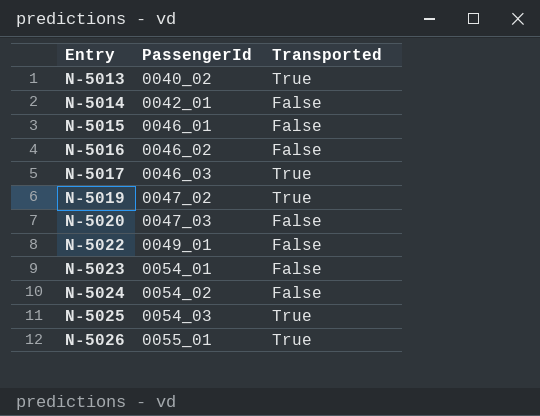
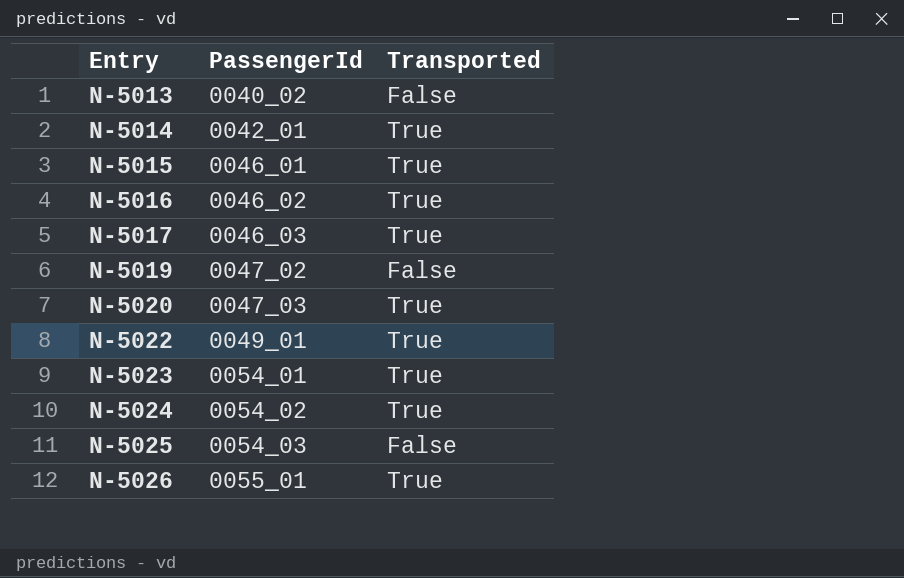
N-5013 | Transported: True -> False
N-5014 | Transported: False -> True
N-5015 | Transported: False -> True
N-5016 | Transported: False -> True
N-5019 | Transported: True -> False
N-5020 | Transported: False -> True
N-5022 | Transported: False -> True
N-5023 | Transported: False -> True
N-5024 | Transported: False -> True
N-5025 | Transported: True -> False

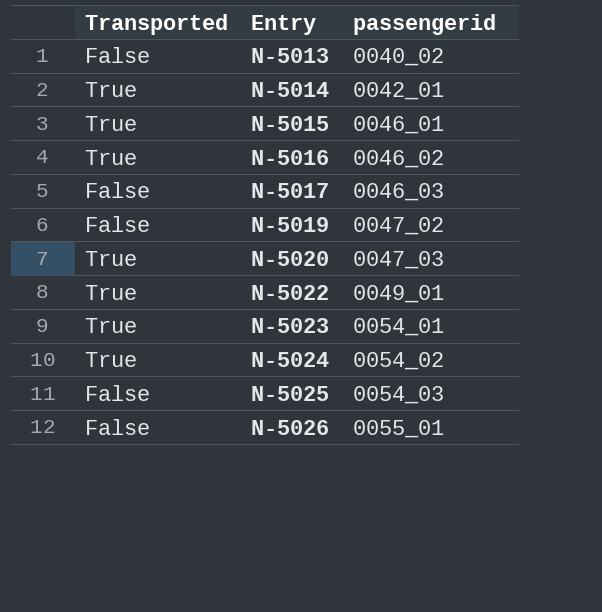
column Transported | position: 3 -> 1
column name: PassengerId -> passengerid
N-5017 | Transported: True -> False
N-5026 | Transported: True -> False

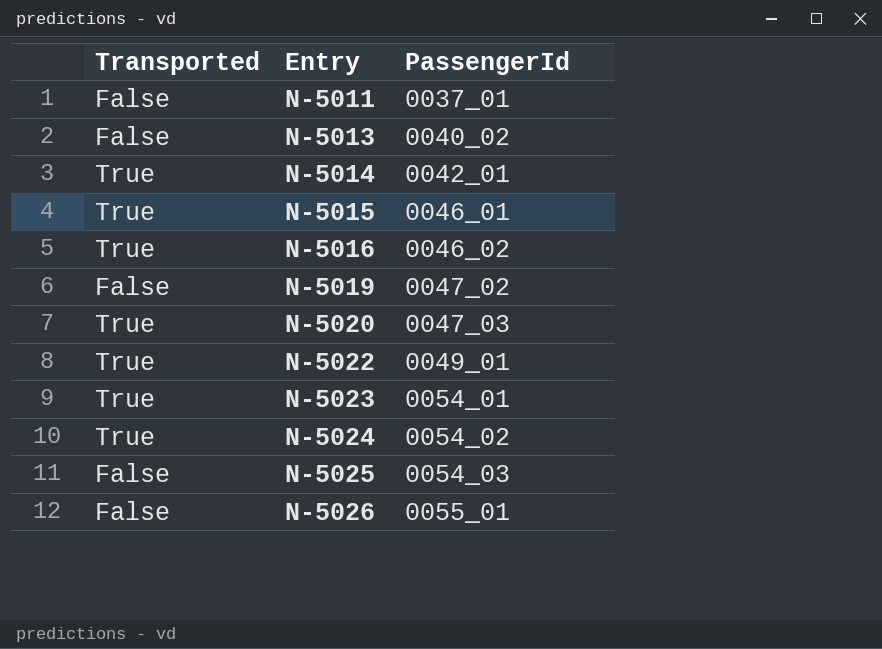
column name: passengerid -> PassengerId
row N-5017: False | 0046_03 -> none
row N-5011: none -> False | 0037_01

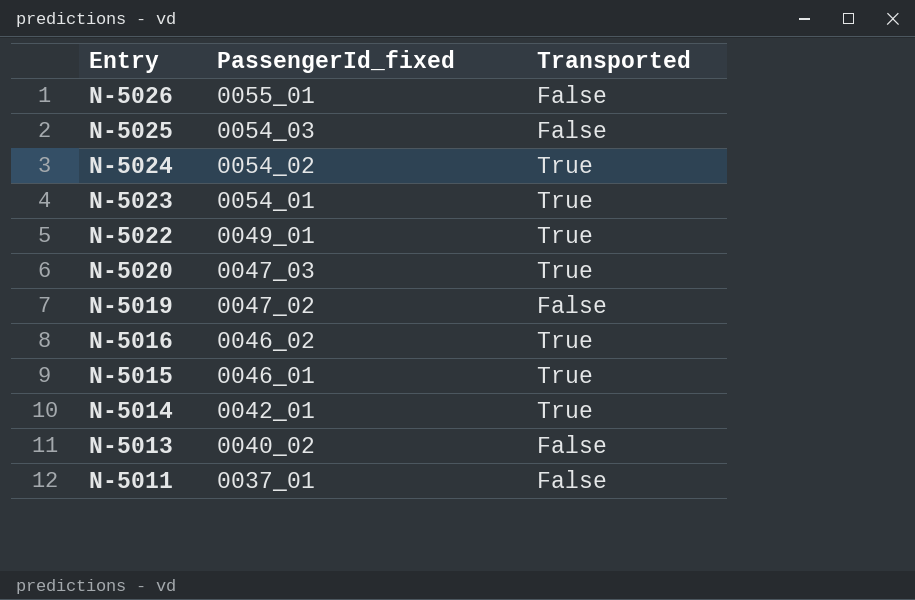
row order: Entry ascending -> Entry descending
column name: PassengerId -> PassengerId_fixed
column Transported | position: 1 -> 3

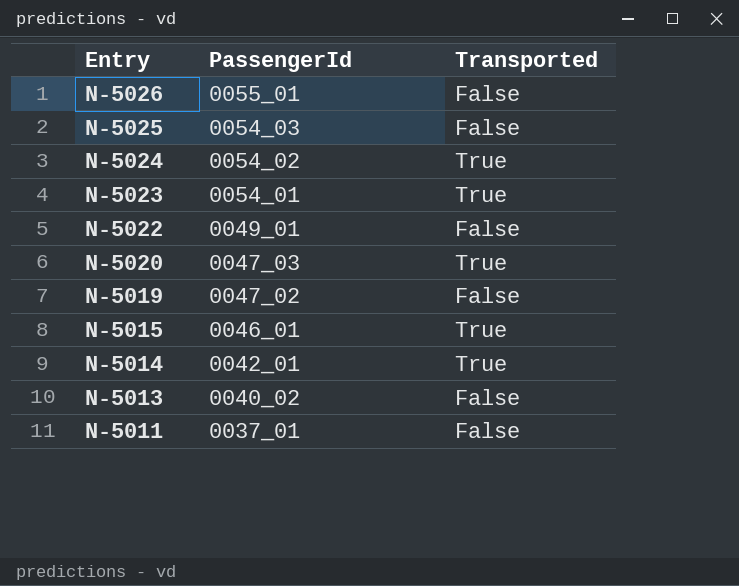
column name: PassengerId_fixed -> PassengerId
row N-5016: 0046_02 | True -> none
N-5022 | Transported: True -> False

